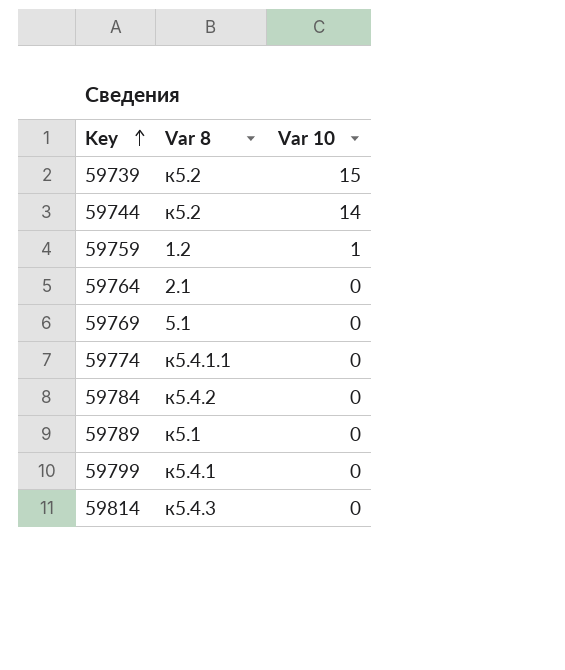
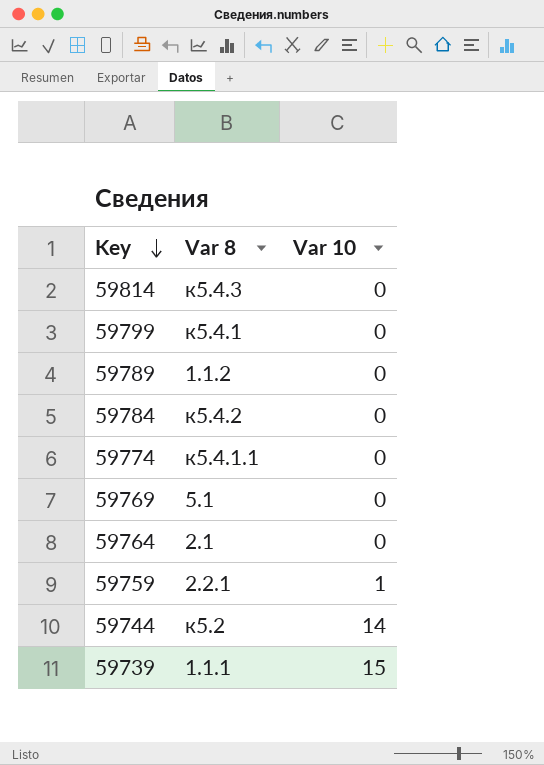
row order: Key ascending -> Key descending
59789 | Var 8: к5.1 -> 1.1.2
59759 | Var 8: 1.2 -> 2.2.1
59739 | Var 8: к5.2 -> 1.1.1

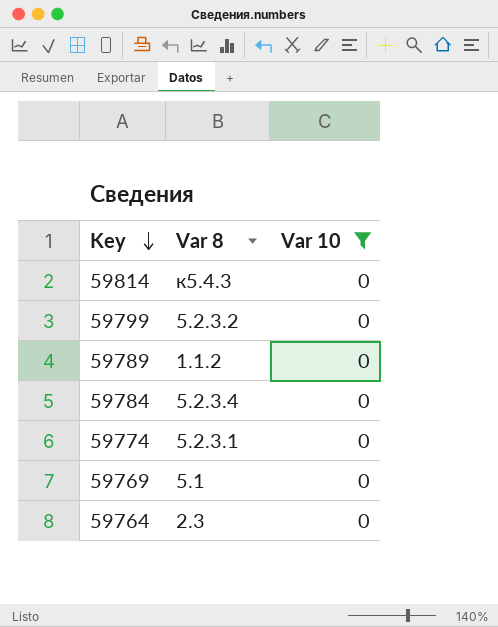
filter: none -> Var 10 = 0
59799 | Var 8: к5.4.1 -> 5.2.3.2
59784 | Var 8: к5.4.2 -> 5.2.3.4
59774 | Var 8: к5.4.1.1 -> 5.2.3.1
59764 | Var 8: 2.1 -> 2.3

